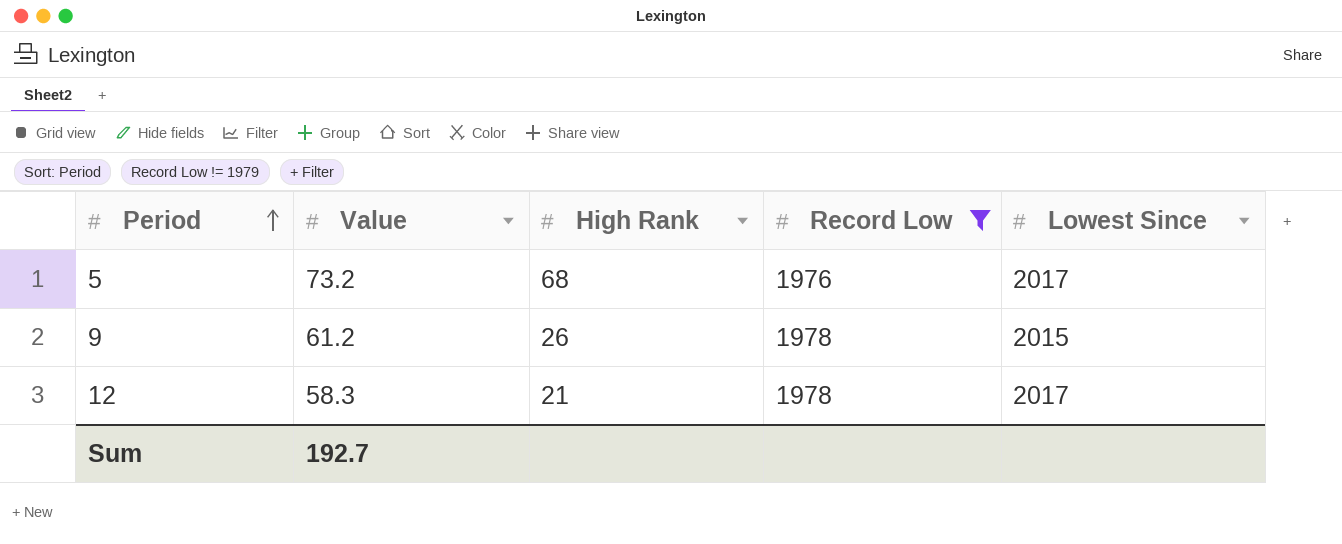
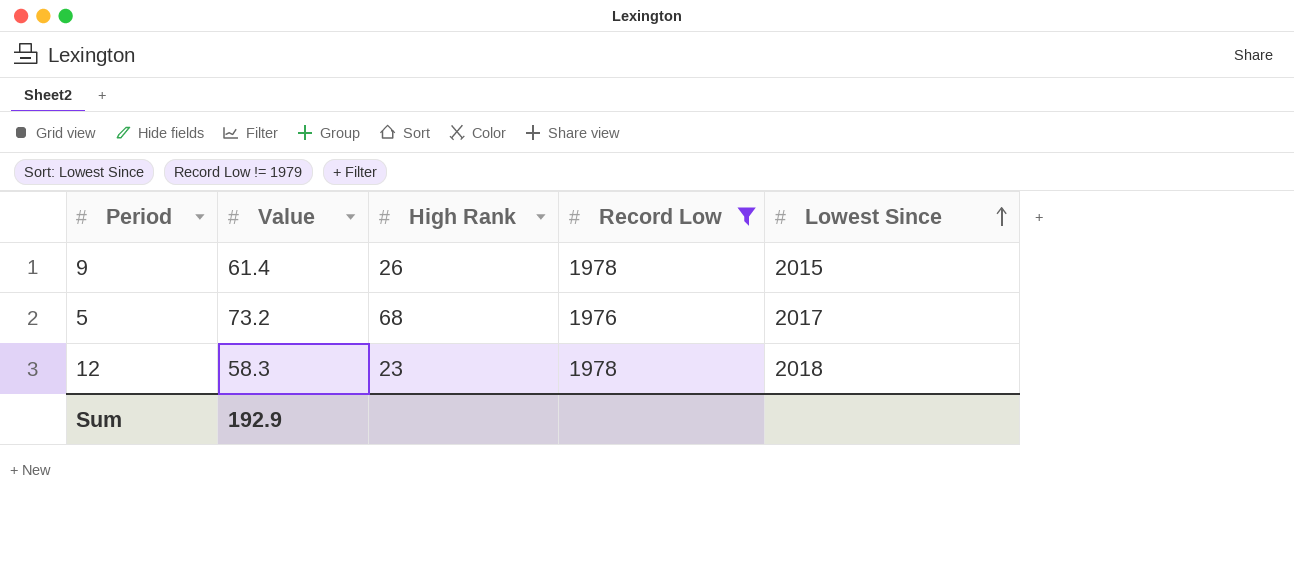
row order: Period ascending -> Lowest Since ascending
9 | Value: 61.2 -> 61.4
12 | High Rank: 21 -> 23
12 | Lowest Since: 2017 -> 2018
Sum | Value: 192.7 -> 192.9

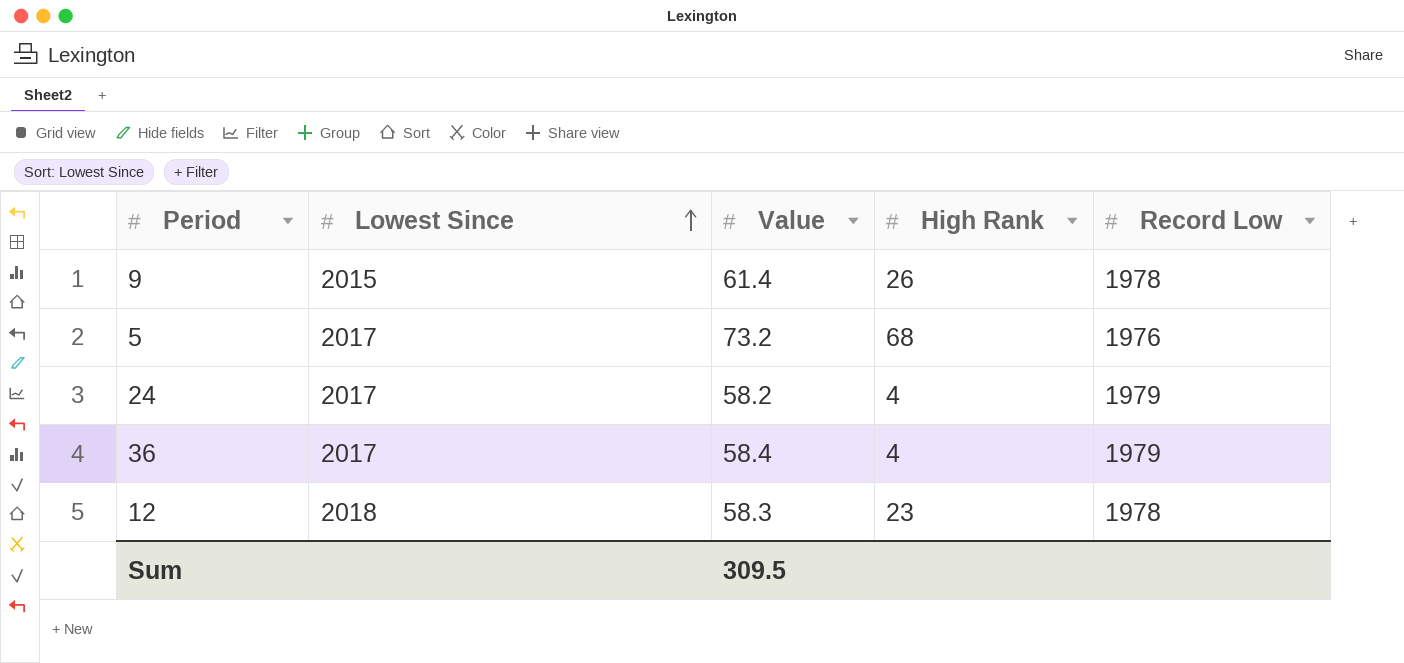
filter: Record Low != 1979 -> none
column Lowest Since | position: 5 -> 2
Sum | Value: 192.9 -> 309.5

